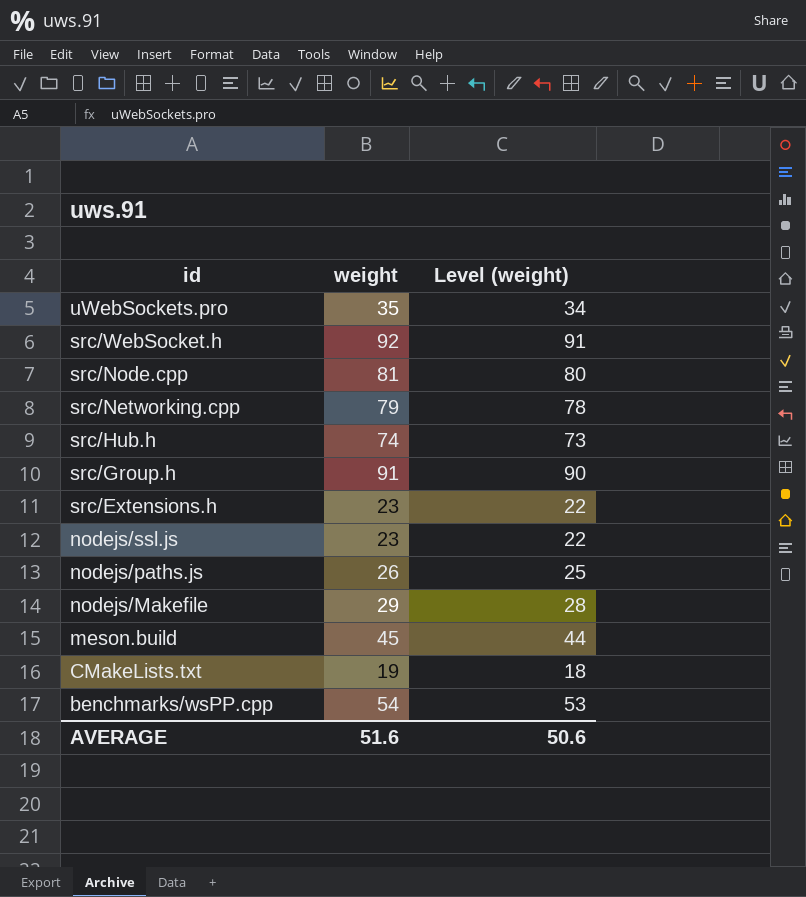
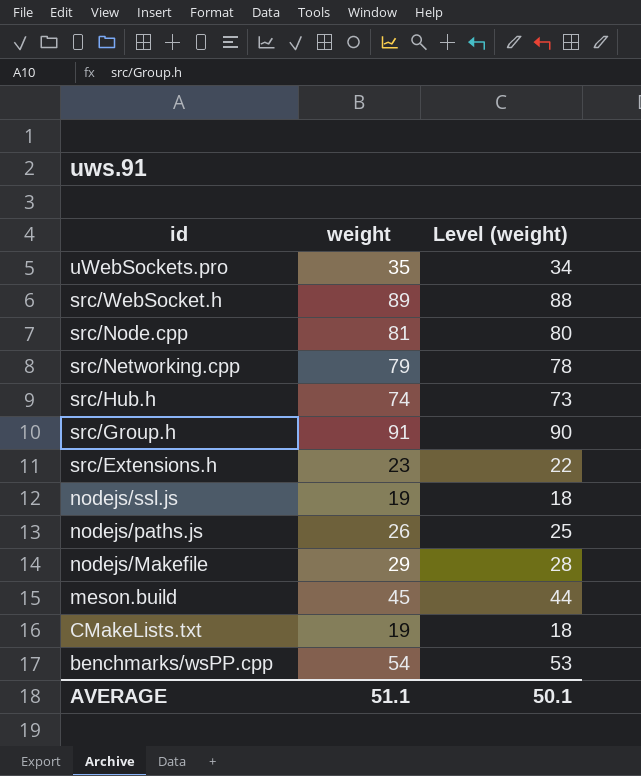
src/WebSocket.h | weight: 92 -> 89
src/WebSocket.h | Level (weight): 91 -> 88
nodejs/ssl.js | weight: 23 -> 19
nodejs/ssl.js | Level (weight): 22 -> 18
AVERAGE | weight: 51.6 -> 51.1
AVERAGE | Level (weight): 50.6 -> 50.1

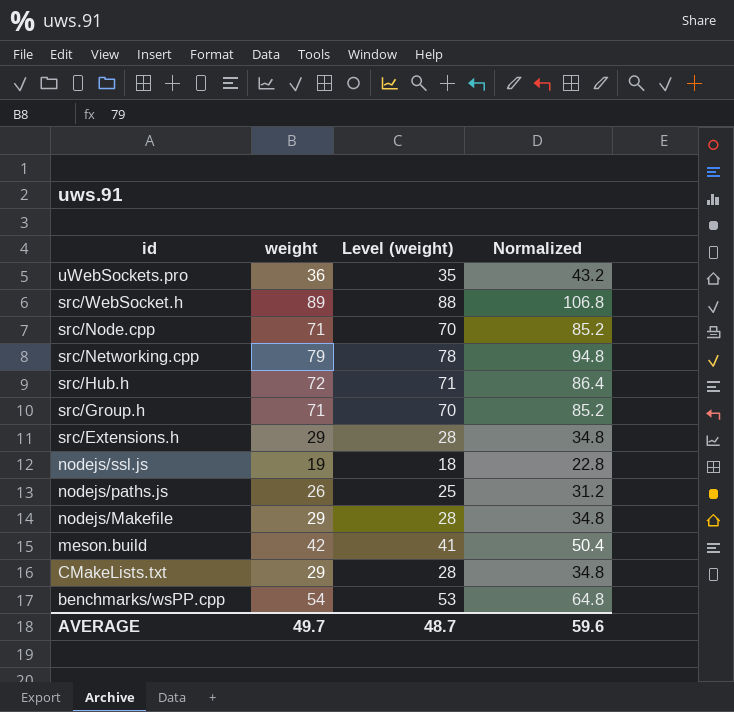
column Normalized | formula: none -> [weight] * 1.2
uWebSockets.pro | weight: 35 -> 36
uWebSockets.pro | Level (weight): 34 -> 35
src/Node.cpp | weight: 81 -> 71
src/Node.cpp | Level (weight): 80 -> 70
src/Hub.h | weight: 74 -> 72
src/Hub.h | Level (weight): 73 -> 71
src/Group.h | weight: 91 -> 71
src/Group.h | Level (weight): 90 -> 70
src/Extensions.h | weight: 23 -> 29
src/Extensions.h | Level (weight): 22 -> 28
meson.build | weight: 45 -> 42
meson.build | Level (weight): 44 -> 41
CMakeLists.txt | weight: 19 -> 29
CMakeLists.txt | Level (weight): 18 -> 28
AVERAGE | weight: 51.1 -> 49.7
AVERAGE | Level (weight): 50.1 -> 48.7

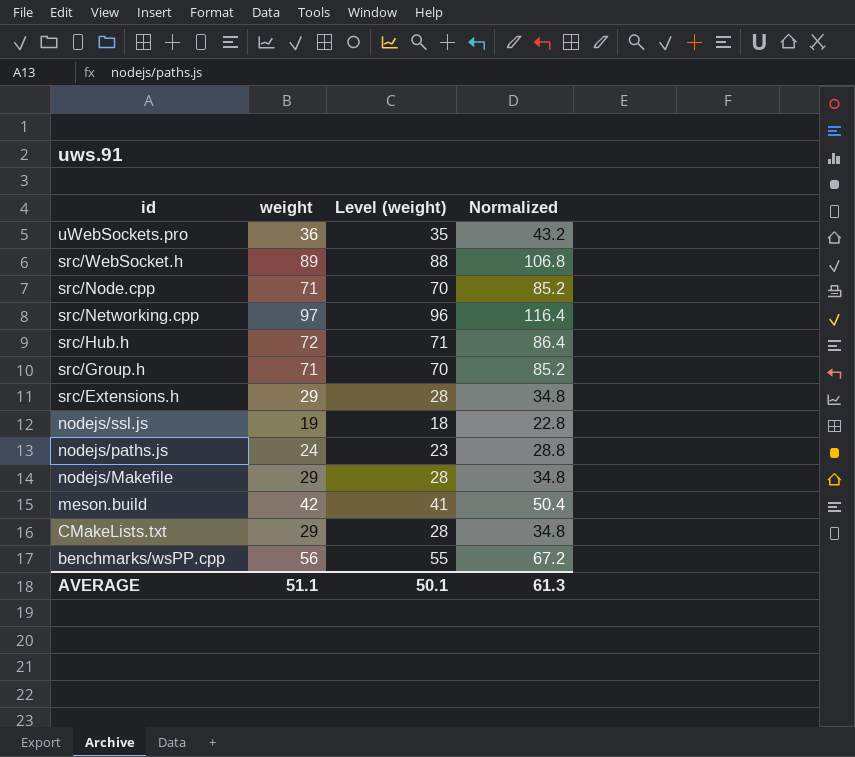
src/Networking.cpp | weight: 79 -> 97
src/Networking.cpp | Level (weight): 78 -> 96
src/Networking.cpp | Normalized: 94.8 -> 116.4
nodejs/paths.js | weight: 26 -> 24
nodejs/paths.js | Level (weight): 25 -> 23
nodejs/paths.js | Normalized: 31.2 -> 28.8
benchmarks/wsPP.cpp | weight: 54 -> 56
benchmarks/wsPP.cpp | Level (weight): 53 -> 55
benchmarks/wsPP.cpp | Normalized: 64.8 -> 67.2
AVERAGE | weight: 49.7 -> 51.1
AVERAGE | Level (weight): 48.7 -> 50.1
AVERAGE | Normalized: 59.6 -> 61.3

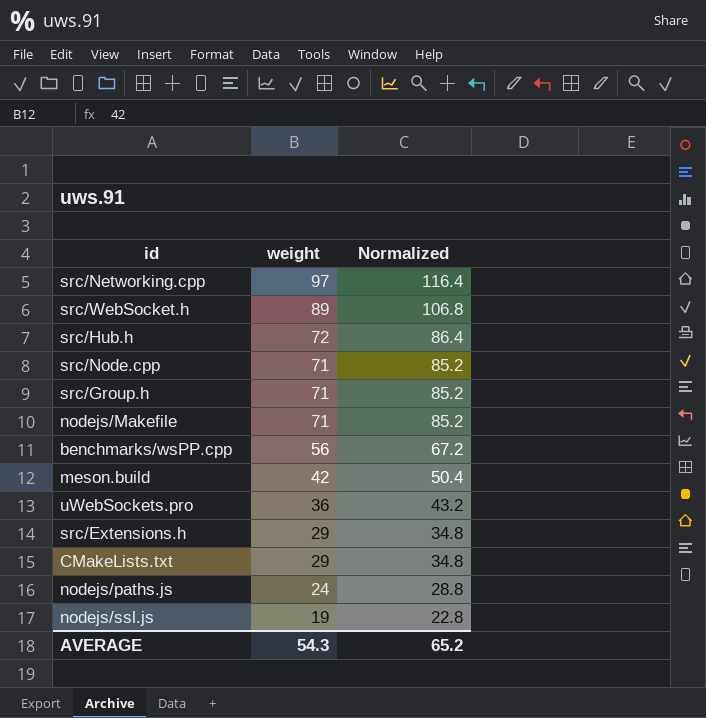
row order: id descending -> weight descending
column Level (weight) | formula: [weight] - 1 -> none
nodejs/Makefile | weight: 29 -> 71
nodejs/Makefile | Normalized: 34.8 -> 85.2
AVERAGE | weight: 51.1 -> 54.3
AVERAGE | Normalized: 61.3 -> 65.2

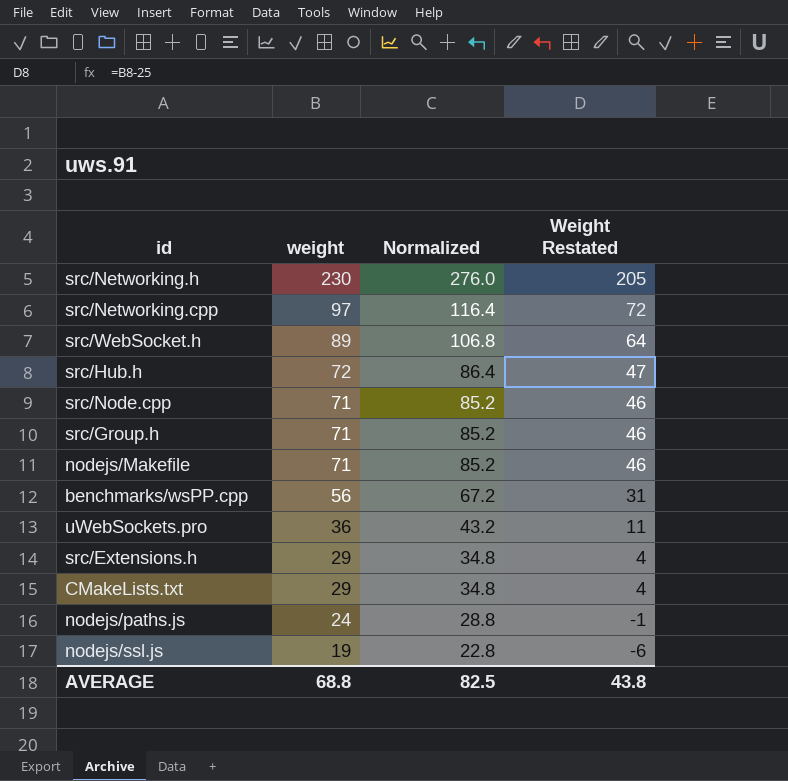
column Weight Restated | formula: none -> [weight] - 25
row meson.build: 42 | 50.4 -> none
row src/Networking.h: none -> 230 | 276.0 | 205
AVERAGE | weight: 54.3 -> 68.8
AVERAGE | Normalized: 65.2 -> 82.5

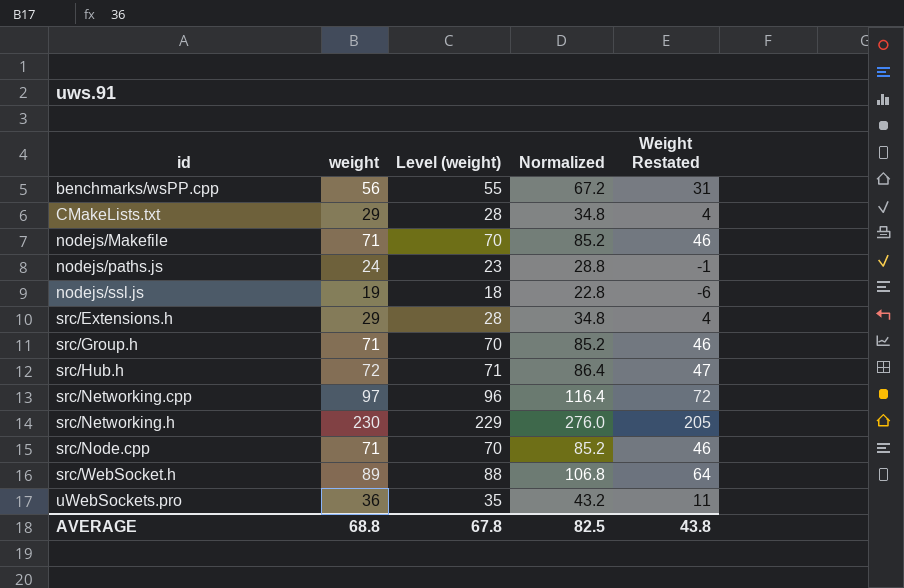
row order: weight descending -> id ascending
column Level (weight) | formula: none -> [weight] - 1

